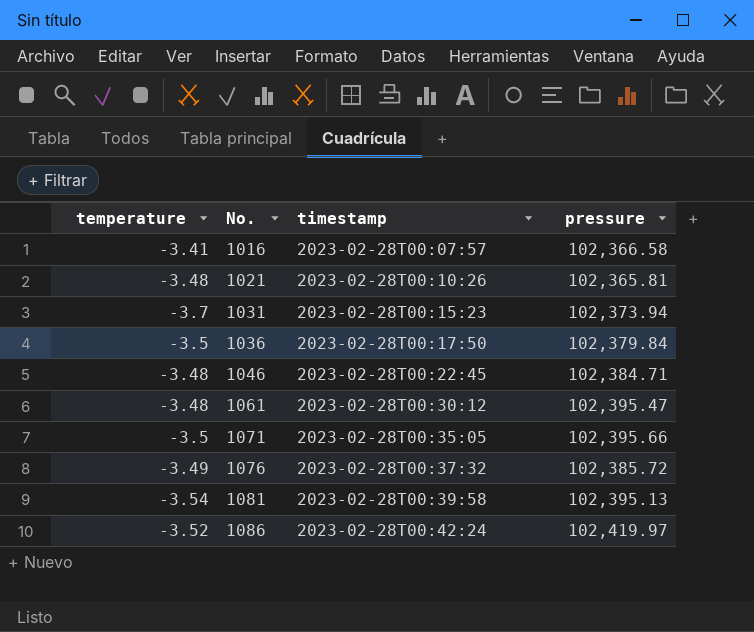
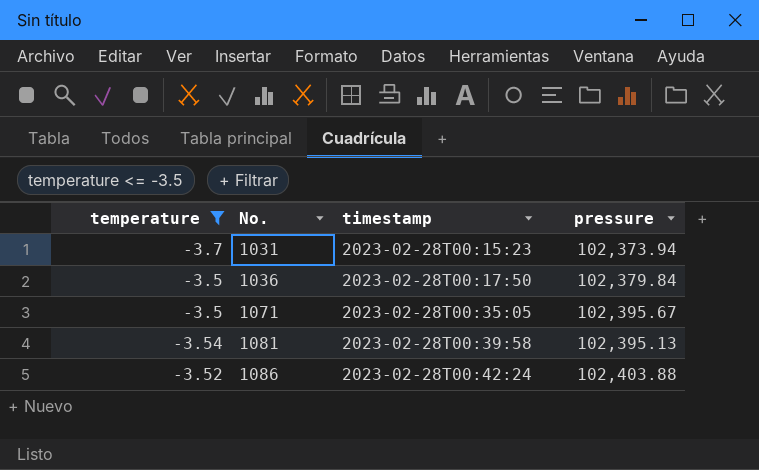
filter: none -> temperature <= -3.5
1071 | pressure: 102,395.66 -> 102,395.67
1086 | pressure: 102,419.97 -> 102,403.88

